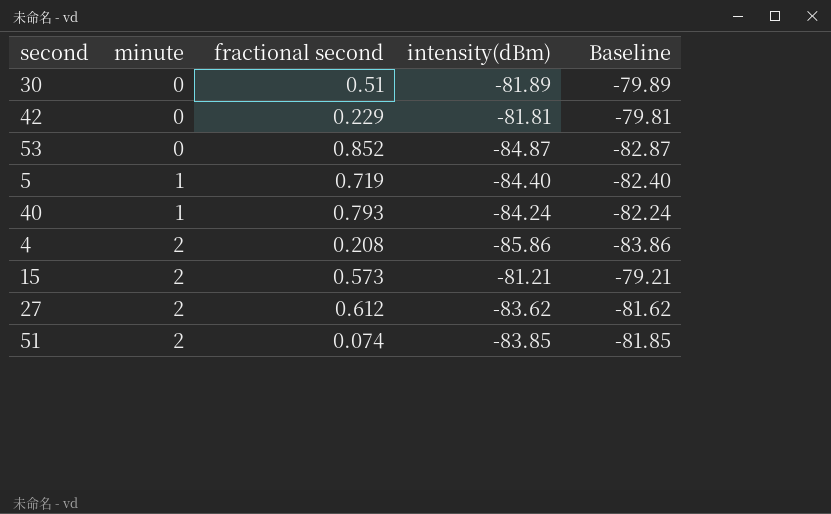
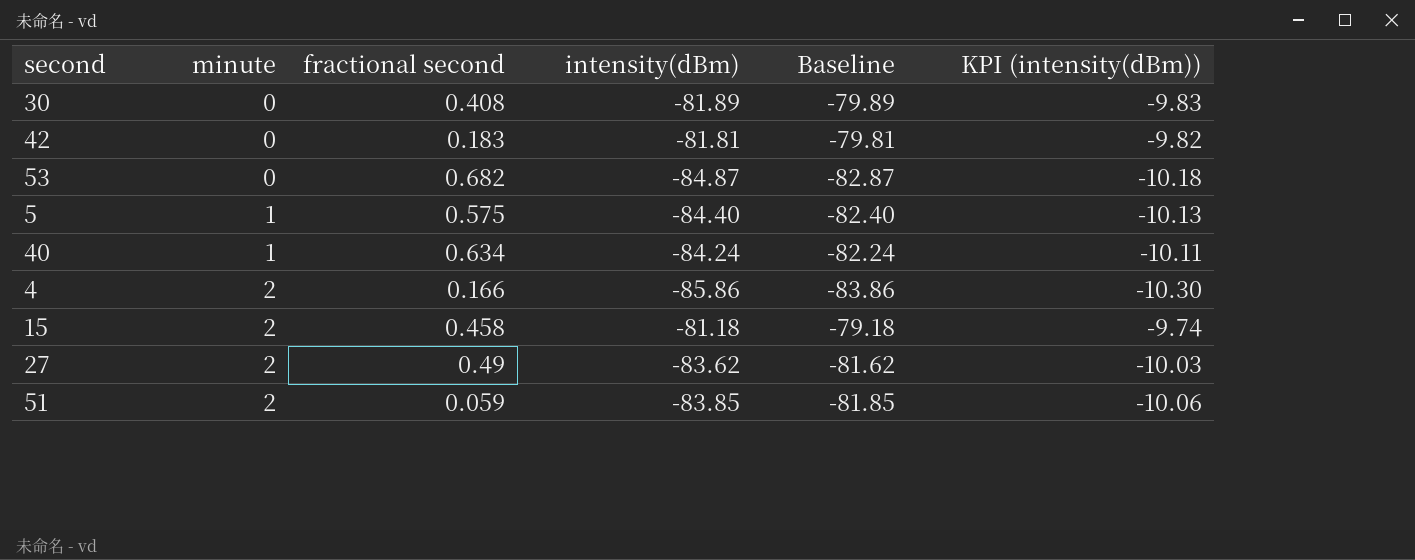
column KPI (intensity(dBm)) | formula: none -> [intensity(dBm)] * 0.12
30 | fractional second: 0.51 -> 0.408
42 | fractional second: 0.229 -> 0.183
53 | fractional second: 0.852 -> 0.682
5 | fractional second: 0.719 -> 0.575
40 | fractional second: 0.793 -> 0.634
4 | fractional second: 0.208 -> 0.166
15 | fractional second: 0.573 -> 0.458
15 | intensity(dBm): -81.21 -> -81.18
15 | Baseline: -79.21 -> -79.18
27 | fractional second: 0.612 -> 0.49
51 | fractional second: 0.074 -> 0.059

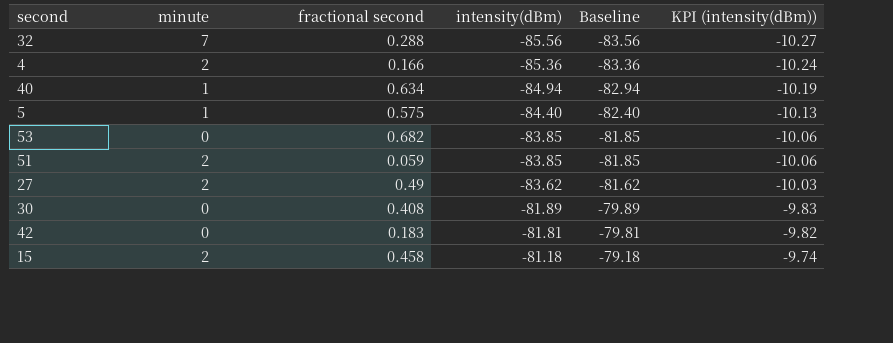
row order: minute ascending -> intensity(dBm) ascending
row 32: none -> 7 | 0.288 | -85.56 | -83.56 | -10.27
4 | intensity(dBm): -85.86 -> -85.36
4 | Baseline: -83.86 -> -83.36
4 | KPI (intensity(dBm)): -10.30 -> -10.24
40 | intensity(dBm): -84.24 -> -84.94
40 | Baseline: -82.24 -> -82.94
40 | KPI (intensity(dBm)): -10.11 -> -10.19
53 | intensity(dBm): -84.87 -> -83.85
53 | Baseline: -82.87 -> -81.85
53 | KPI (intensity(dBm)): -10.18 -> -10.06

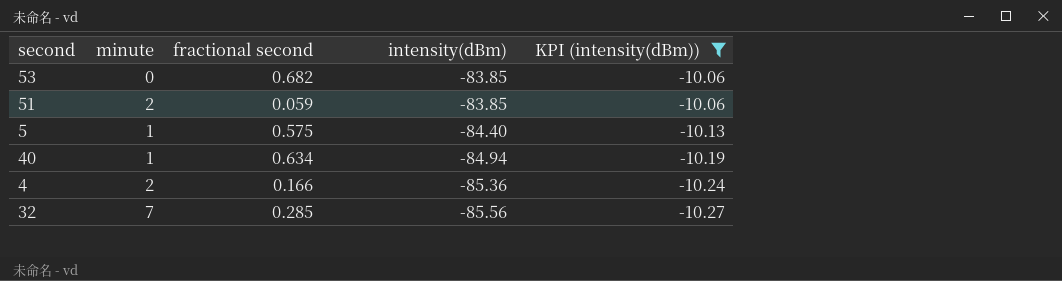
filter: none -> KPI (intensity(dBm)) <= -10.06
row order: intensity(dBm) ascending -> intensity(dBm) descending
column Baseline | formula: [intensity(dBm)] + 2 -> none
32 | fractional second: 0.288 -> 0.285

